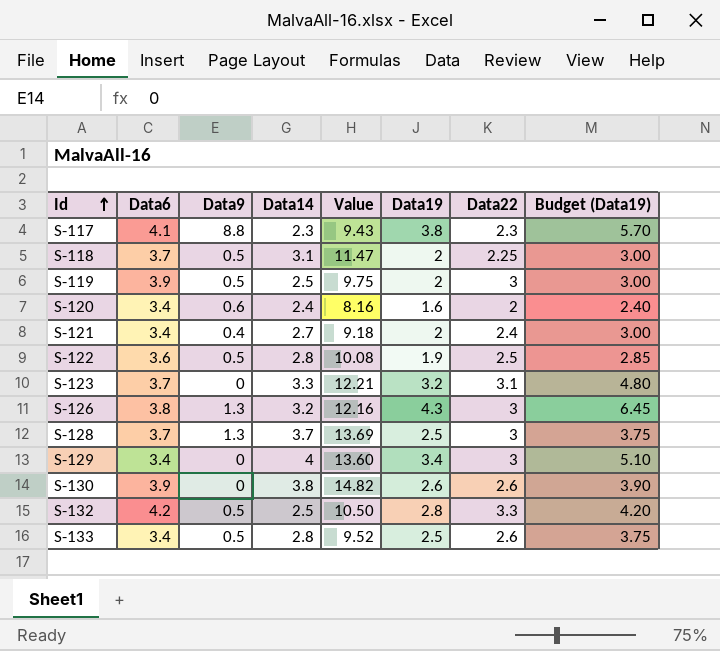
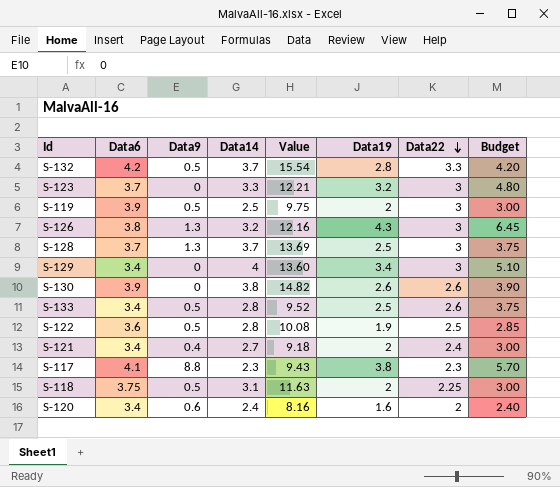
row order: Id ascending -> Data22 descending
column name: Budget (Data19) -> Budget
S-132 | Data14: 2.5 -> 3.7
S-132 | Value: 10.50 -> 15.54
S-123 | Data22: 3.1 -> 3
S-118 | Data6: 3.7 -> 3.75
S-118 | Value: 11.47 -> 11.63

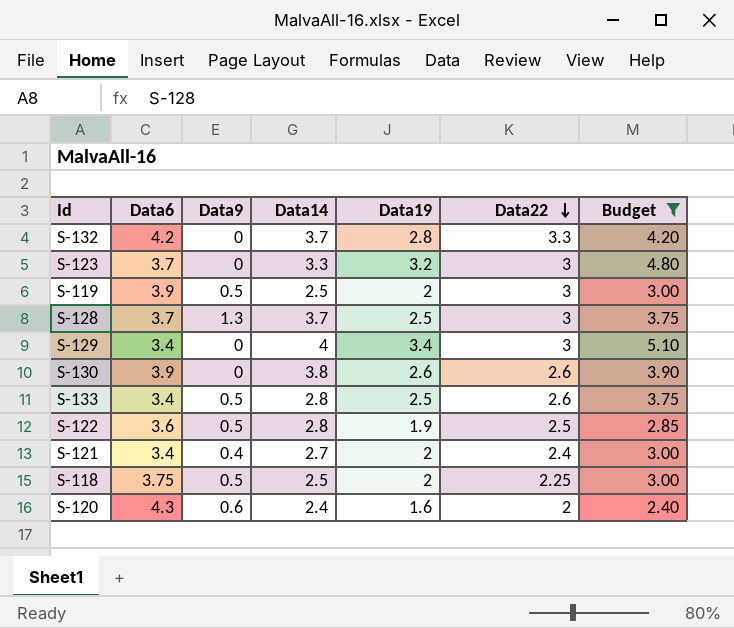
filter: none -> Budget <= 5.10
column Value | formula: [Data6] * [Data14] -> none
S-132 | Data9: 0.5 -> 0
S-118 | Data14: 3.1 -> 2.5
S-120 | Data6: 3.4 -> 4.3

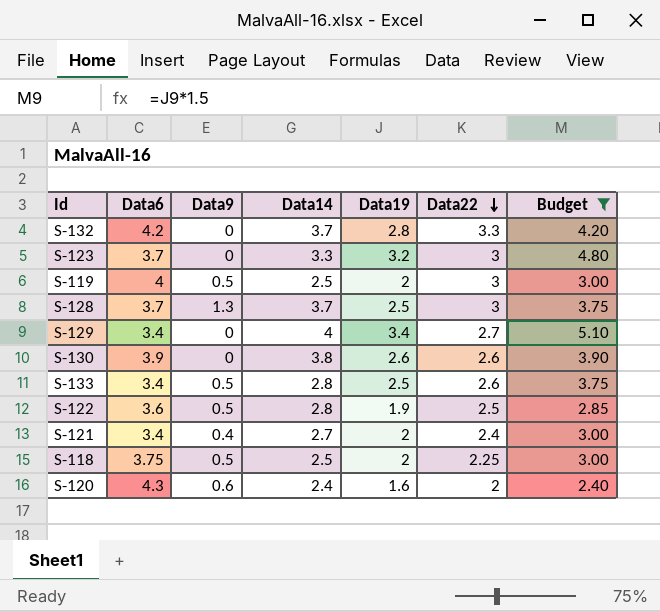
S-119 | Data6: 3.9 -> 4
S-129 | Data22: 3 -> 2.7

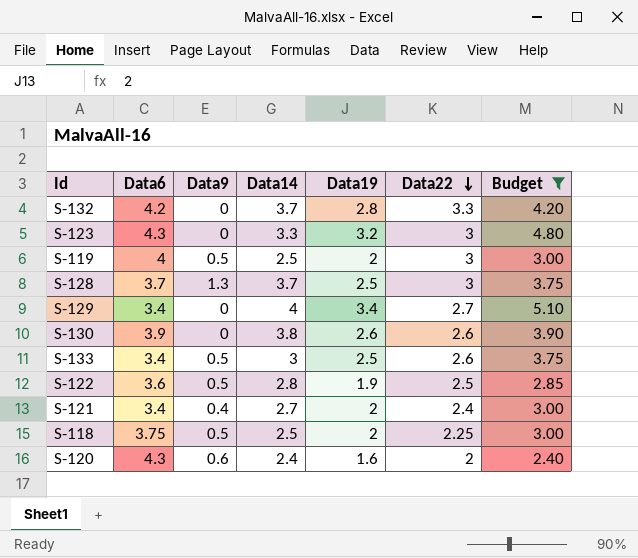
S-123 | Data6: 3.7 -> 4.3
S-133 | Data14: 2.8 -> 3

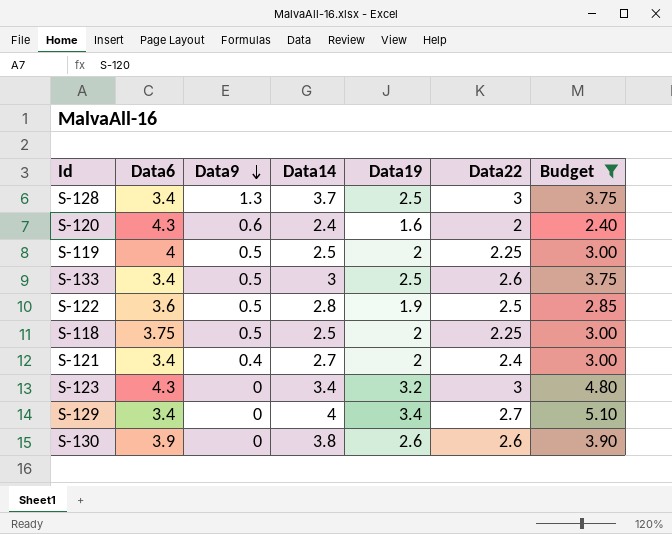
row order: Data22 descending -> Data9 descending
row S-132: 4.2 | 0 | 3.7 | 2.8 | 3.3 | 4.20 -> none
S-128 | Data6: 3.7 -> 3.4
S-119 | Data22: 3 -> 2.25
S-123 | Data14: 3.3 -> 3.4

